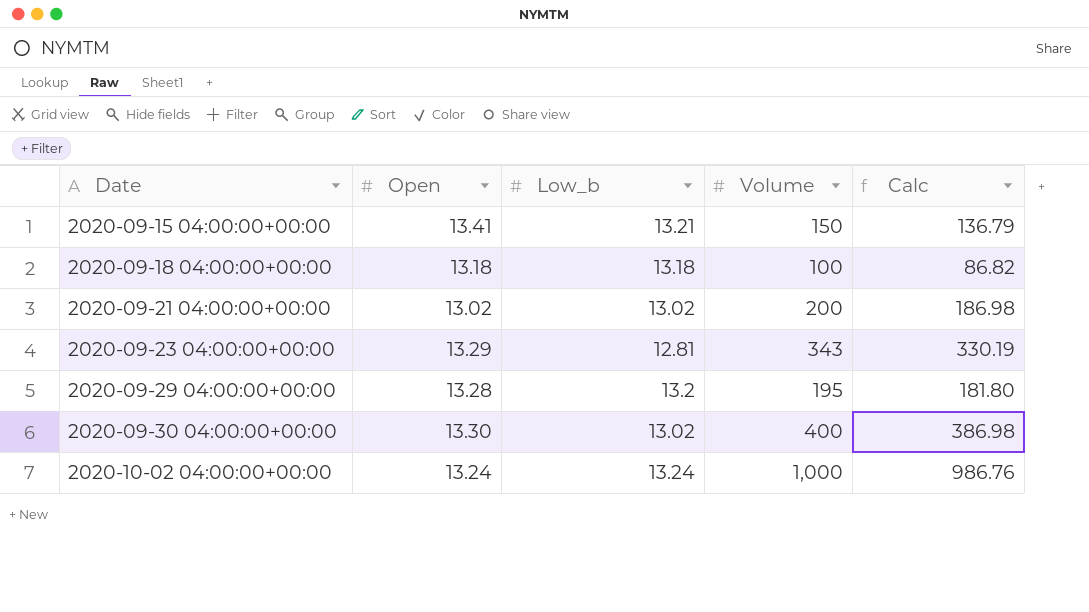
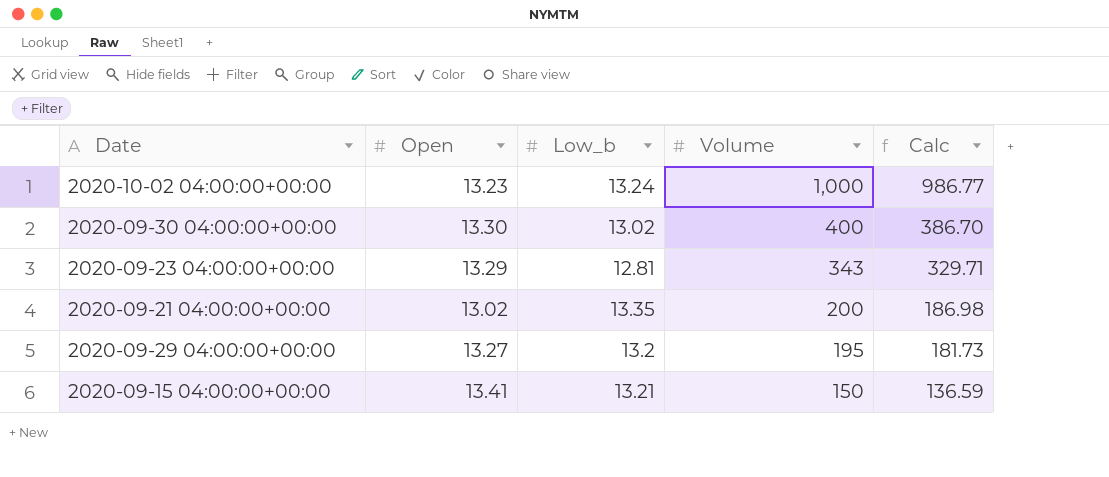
row order: Date ascending -> Volume descending
column Calc | formula: [Volume] - [Low_b] -> [Volume] - [Open]
row 2020-09-18 04:00:00+00:00: 13.18 | 13.18 | 100 | 86.82 -> none
2020-10-02 04:00:00+00:00 | Open: 13.24 -> 13.23
2020-09-21 04:00:00+00:00 | Low_b: 13.02 -> 13.35
2020-09-29 04:00:00+00:00 | Open: 13.28 -> 13.27

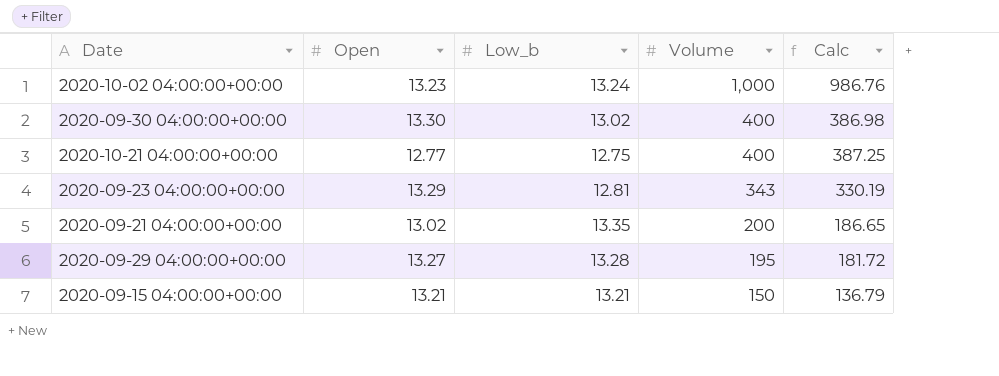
column Calc | formula: [Volume] - [Open] -> [Volume] - [Low_b]
row 2020-10-21 04:00:00+00:00: none -> 12.77 | 12.75 | 400 | 387.25
2020-09-29 04:00:00+00:00 | Low_b: 13.2 -> 13.28
2020-09-15 04:00:00+00:00 | Open: 13.41 -> 13.21

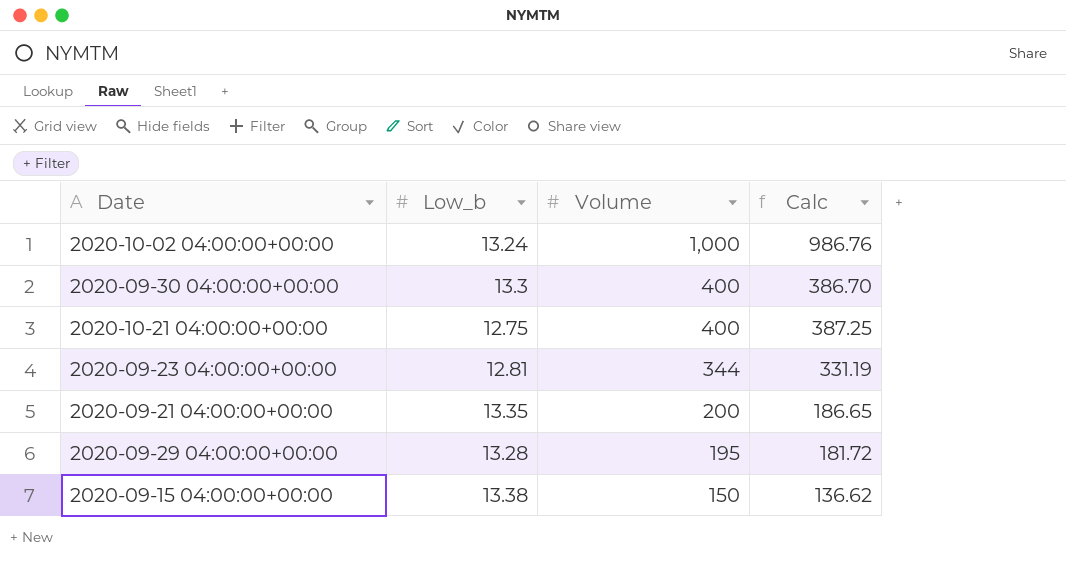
column Open | position: 2 -> none
2020-09-30 04:00:00+00:00 | Low_b: 13.02 -> 13.3
2020-09-30 04:00:00+00:00 | Calc: 386.98 -> 386.70
2020-09-23 04:00:00+00:00 | Volume: 343 -> 344
2020-09-23 04:00:00+00:00 | Calc: 330.19 -> 331.19
2020-09-15 04:00:00+00:00 | Low_b: 13.21 -> 13.38
2020-09-15 04:00:00+00:00 | Calc: 136.79 -> 136.62

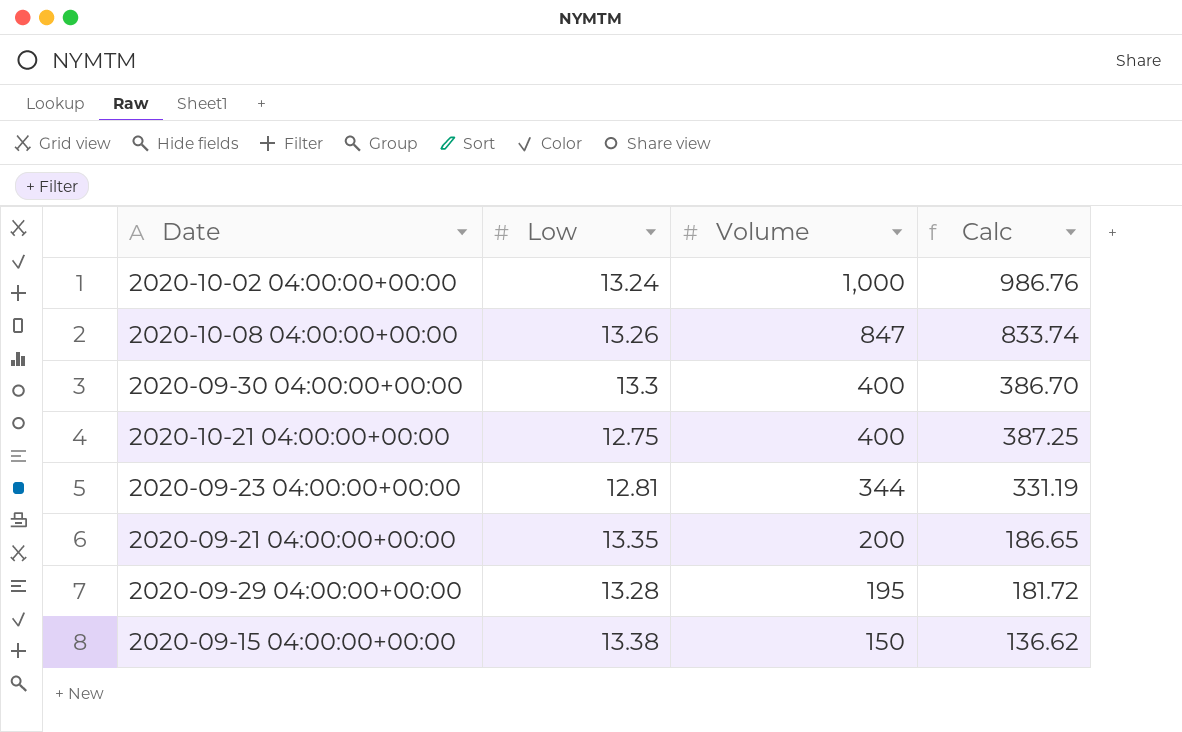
column name: Low_b -> Low
row 2020-10-08 04:00:00+00:00: none -> 13.26 | 847 | 833.74

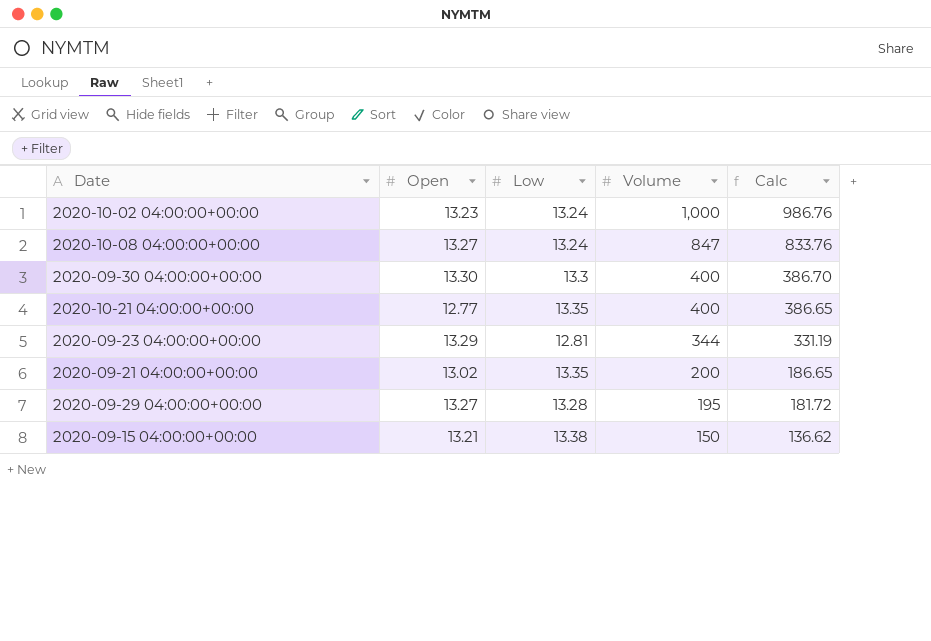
column Open | position: none -> 2
2020-10-08 04:00:00+00:00 | Low: 13.26 -> 13.24
2020-10-08 04:00:00+00:00 | Calc: 833.74 -> 833.76
2020-10-21 04:00:00+00:00 | Low: 12.75 -> 13.35
2020-10-21 04:00:00+00:00 | Calc: 387.25 -> 386.65

